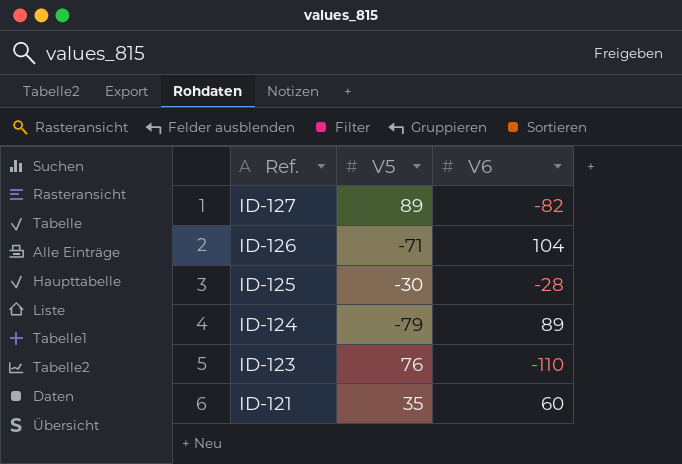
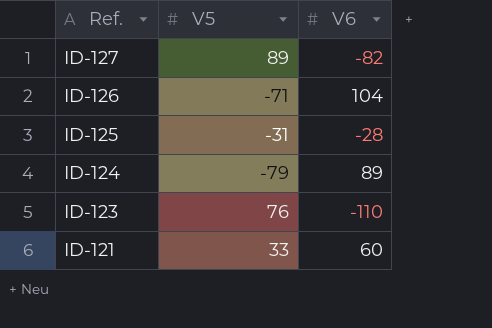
ID-125 | V5: -30 -> -31
ID-121 | V5: 35 -> 33

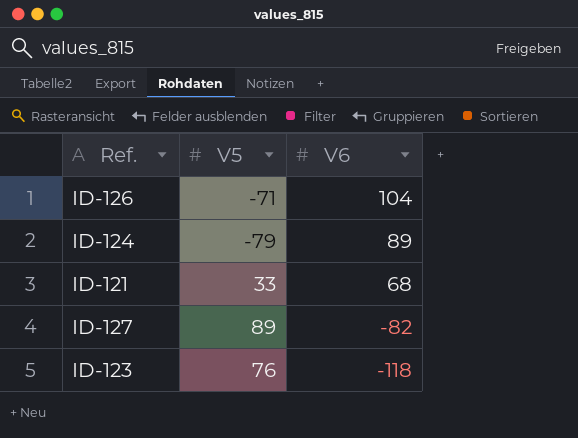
row order: Ref. descending -> V6 descending
row ID-125: -31 | -28 -> none
ID-121 | V6: 60 -> 68
ID-123 | V6: -110 -> -118

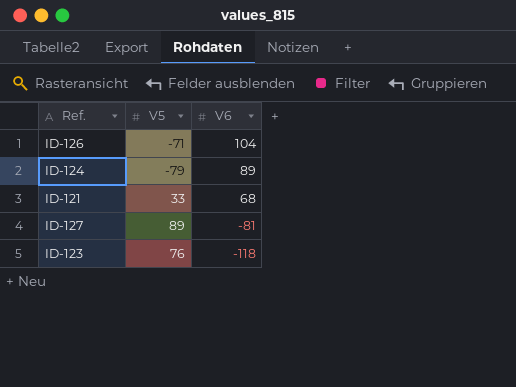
ID-127 | V6: -82 -> -81

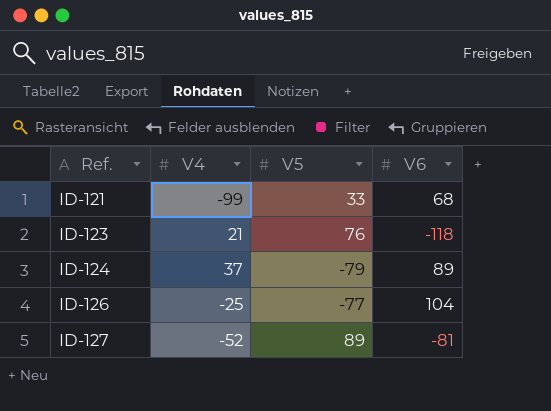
row order: V6 descending -> Ref. ascending
column V4 | position: none -> 2
ID-126 | V5: -71 -> -77

